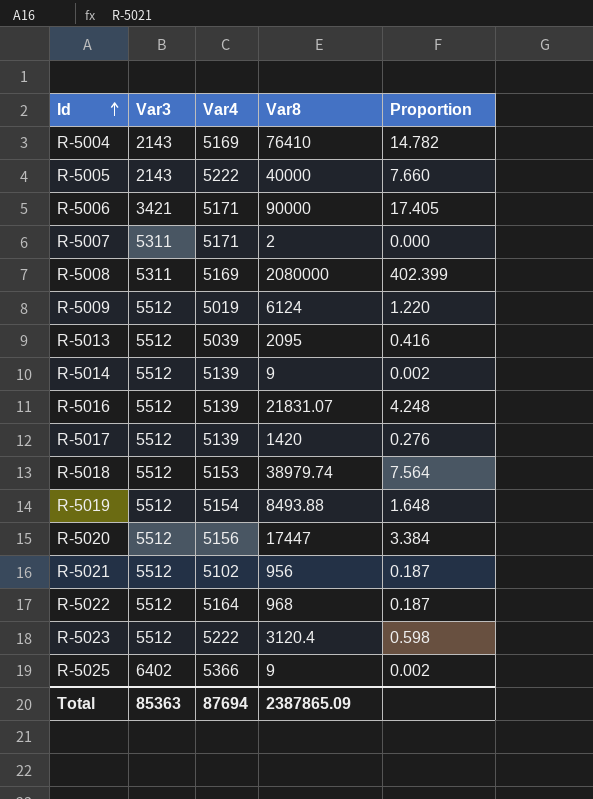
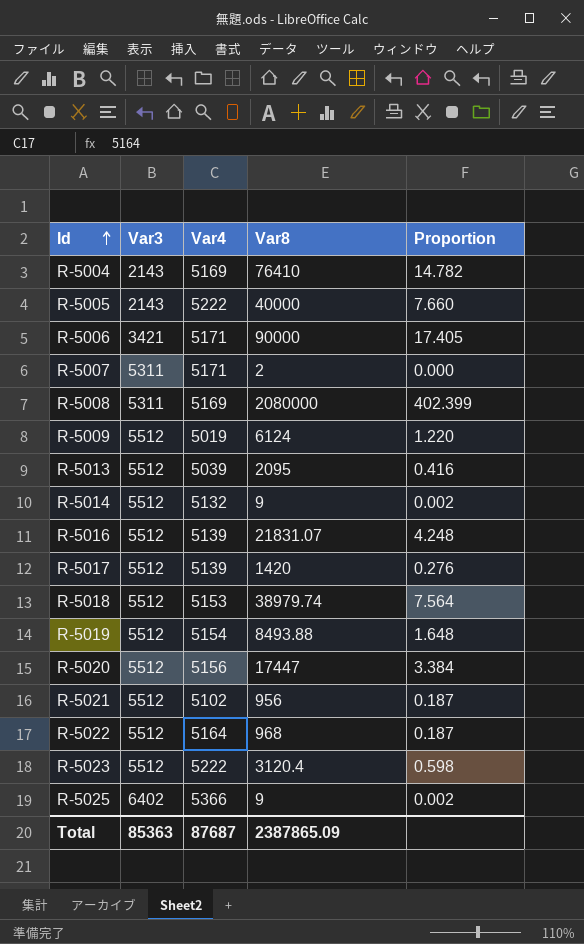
R-5014 | Var4: 5139 -> 5132
Total | Var4: 87694 -> 87687

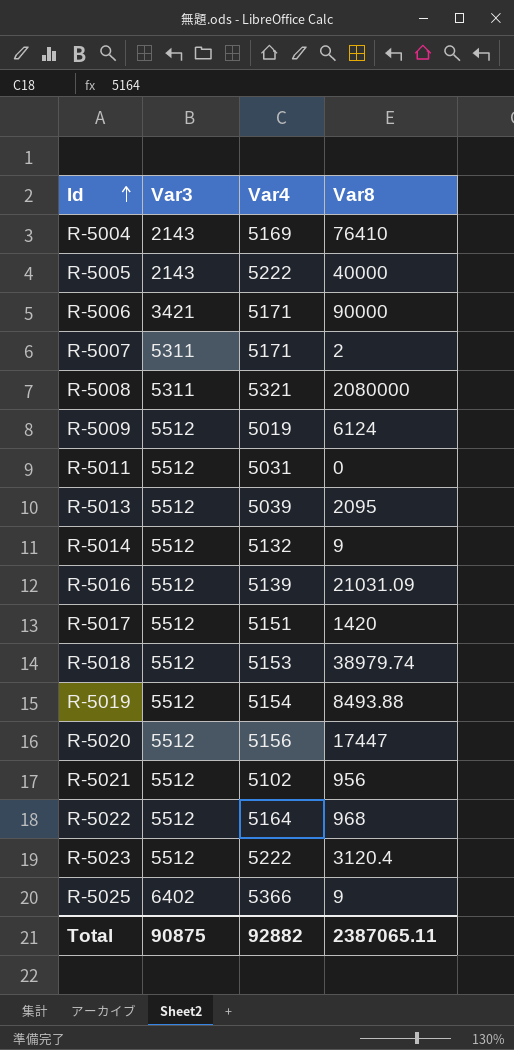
column Proportion | formula: [Var8] / [Var4] -> none
R-5008 | Var4: 5169 -> 5321
row R-5011: none -> 5512 | 5031 | 0
R-5016 | Var8: 21831.07 -> 21031.09
R-5017 | Var4: 5139 -> 5151
Total | Var3: 85363 -> 90875
Total | Var4: 87687 -> 92882
Total | Var8: 2387865.09 -> 2387065.11

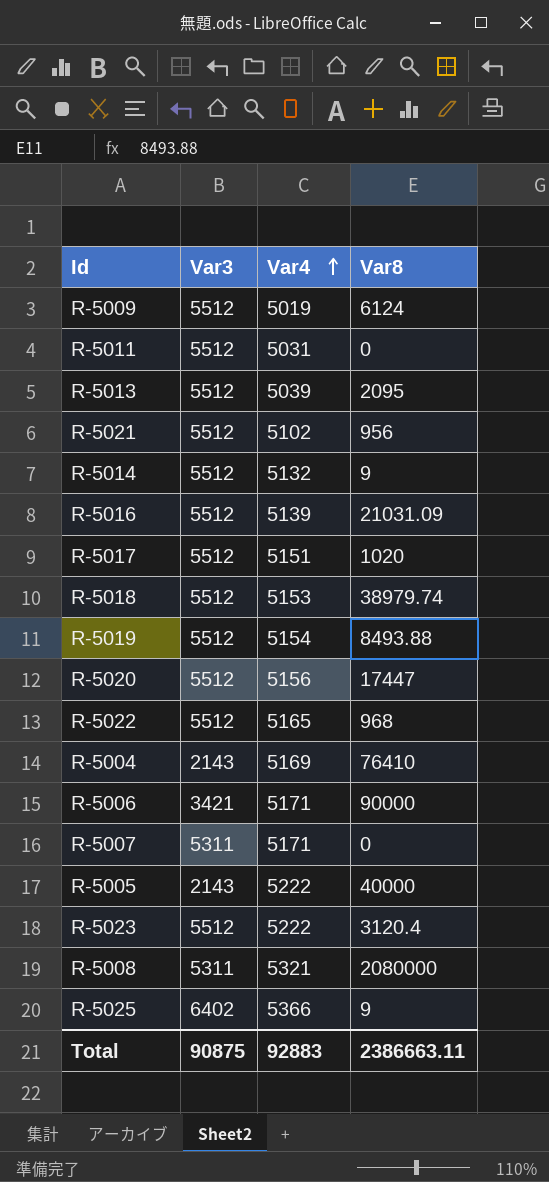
row order: Id ascending -> Var4 ascending
R-5017 | Var8: 1420 -> 1020
R-5022 | Var4: 5164 -> 5165
R-5007 | Var8: 2 -> 0
Total | Var4: 92882 -> 92883
Total | Var8: 2387065.11 -> 2386663.11

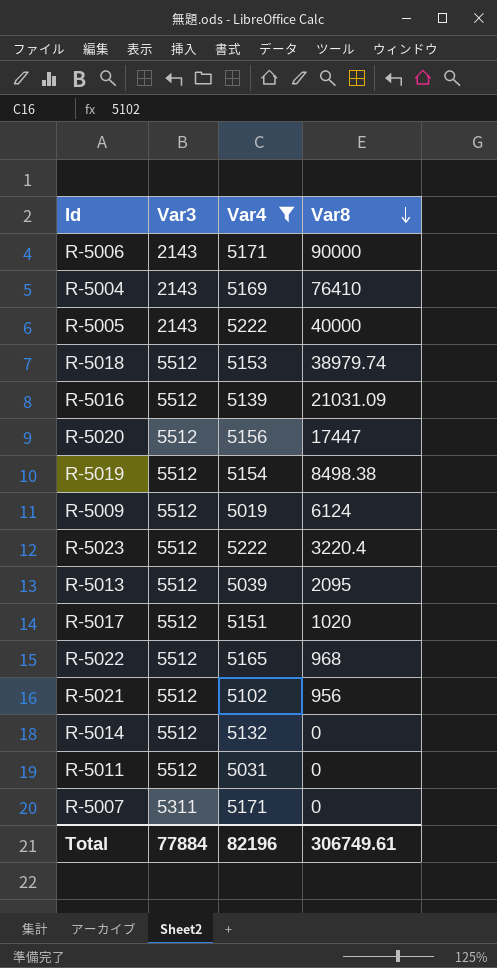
filter: none -> Var4 <= 5222
row order: Var4 ascending -> Var8 descending
R-5006 | Var3: 3421 -> 2143
R-5019 | Var8: 8493.88 -> 8498.38
R-5023 | Var8: 3120.4 -> 3220.4
R-5014 | Var8: 9 -> 0
Total | Var3: 90875 -> 77884
Total | Var4: 92883 -> 82196
Total | Var8: 2386663.11 -> 306749.61

